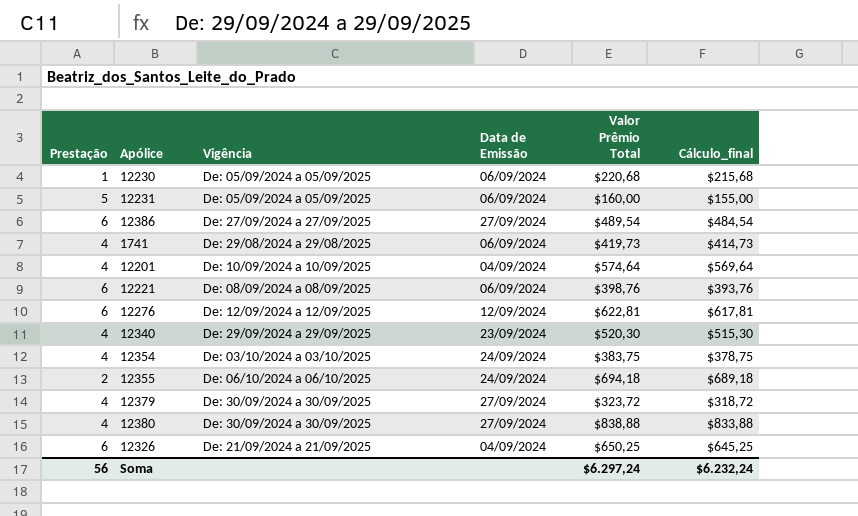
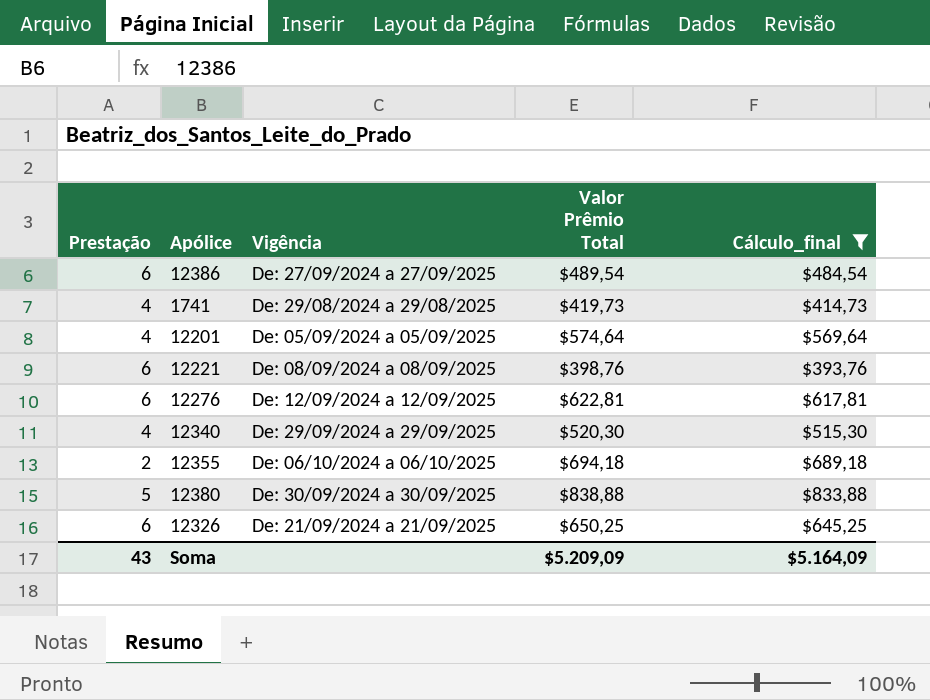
filter: none -> Cálculo_final >= $393,76
column Data de Emissão | position: 4 -> none
12201 | Vigência: De: 10/09/2024 a 10/09/2025 -> De: 05/09/2024 a 05/09/2025
12380 | Prestação: 4 -> 5
Soma | Prestação: 56 -> 43
Soma | Valor Prêmio Total: $6.297,24 -> $5.209,09
Soma | Cálculo_final: $6.232,24 -> $5.164,09

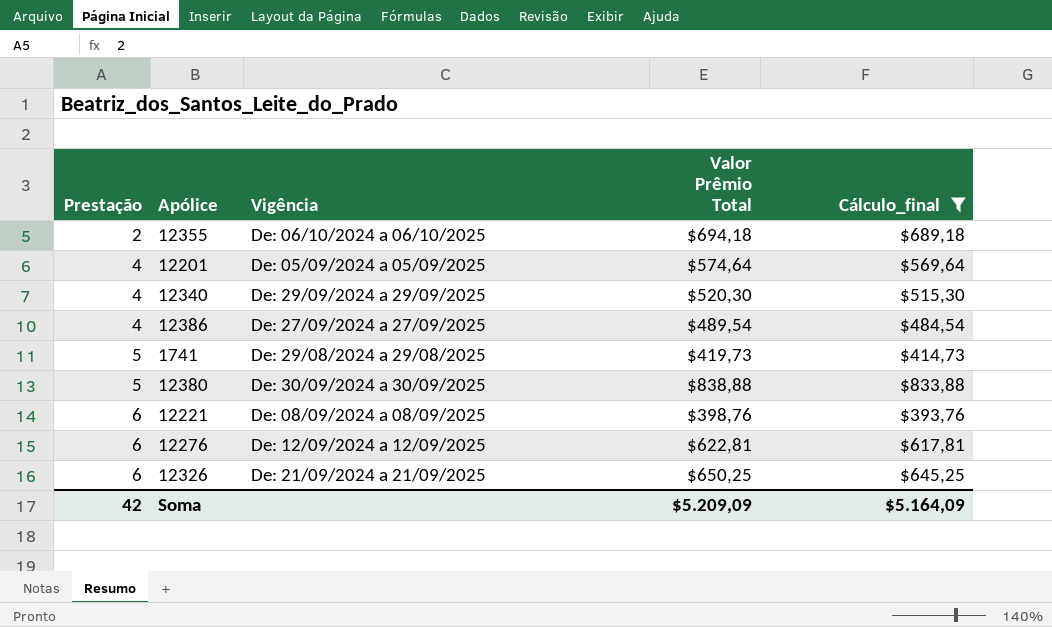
row order: none -> Prestação ascending
12386 | Prestação: 6 -> 4
1741 | Prestação: 4 -> 5
Soma | Prestação: 43 -> 42

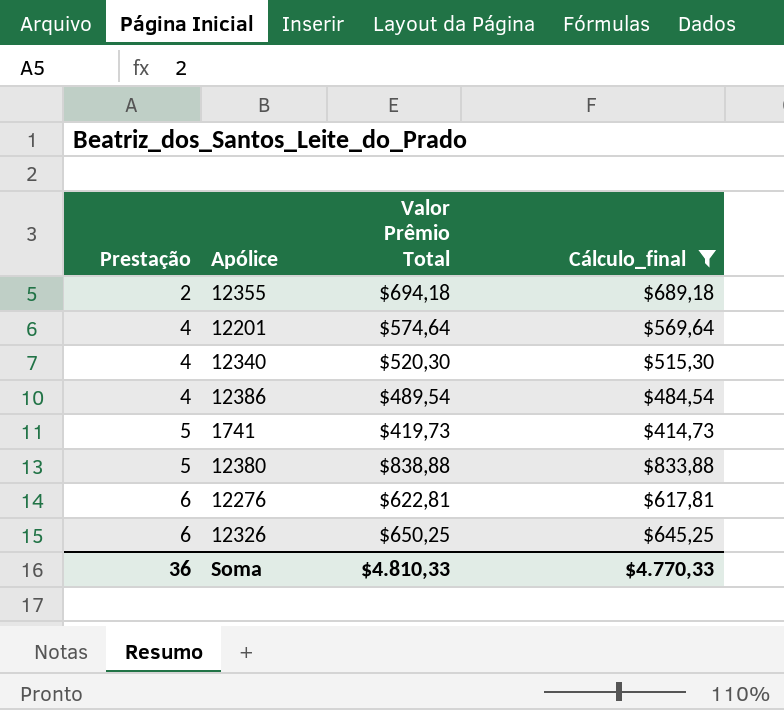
column Vigência | position: 3 -> none
row 12221: 6 | De: 08/09/2024 a 08/09/2025 | $398,76 | $393,76 -> none
Soma | Prestação: 42 -> 36
Soma | Valor Prêmio Total: $5.209,09 -> $4.810,33
Soma | Cálculo_final: $5.164,09 -> $4.770,33

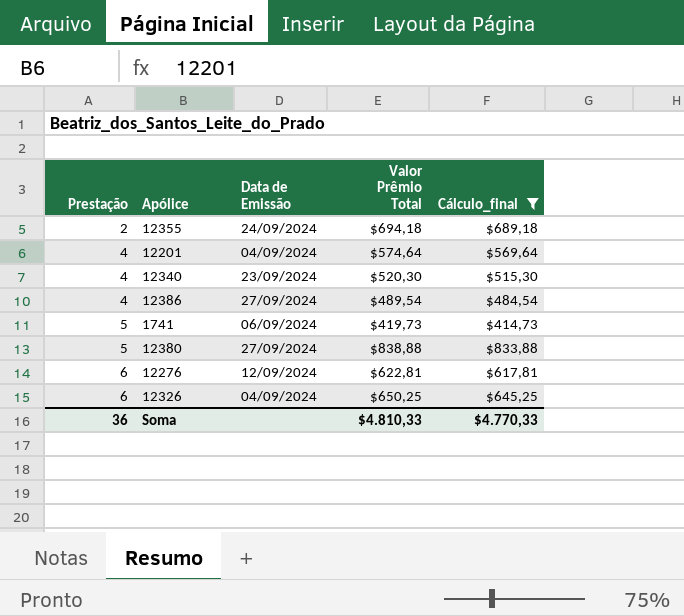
column Data de Emissão | position: none -> 3

